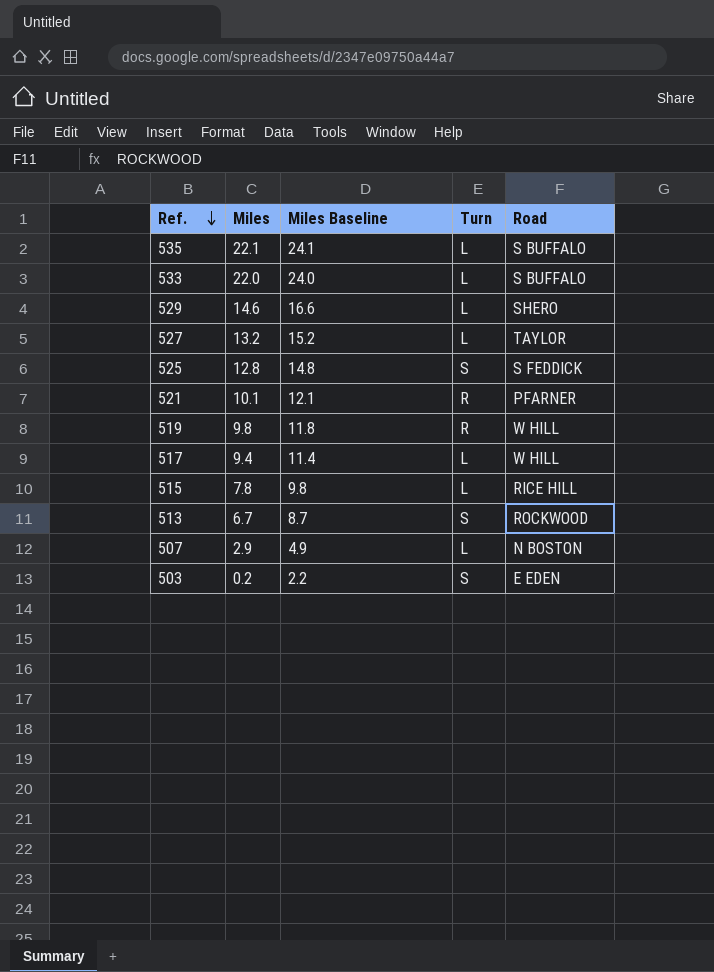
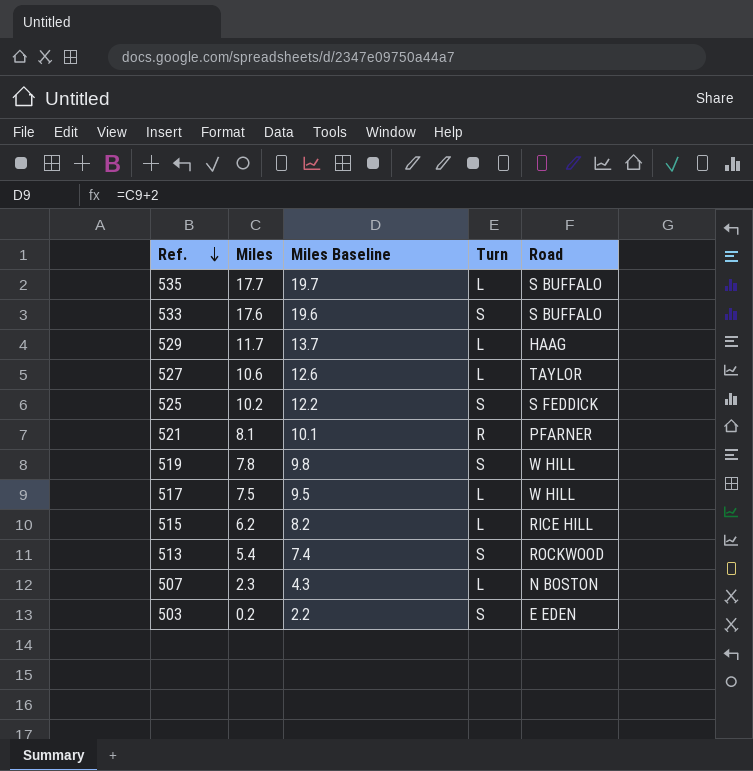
535 | Miles: 22.1 -> 17.7
535 | Miles Baseline: 24.1 -> 19.7
533 | Miles: 22.0 -> 17.6
533 | Miles Baseline: 24.0 -> 19.6
533 | Turn: L -> S
529 | Miles: 14.6 -> 11.7
529 | Miles Baseline: 16.6 -> 13.7
529 | Road: SHERO -> HAAG
527 | Miles: 13.2 -> 10.6
527 | Miles Baseline: 15.2 -> 12.6
525 | Miles: 12.8 -> 10.2
525 | Miles Baseline: 14.8 -> 12.2
521 | Miles: 10.1 -> 8.1
521 | Miles Baseline: 12.1 -> 10.1
519 | Miles: 9.8 -> 7.8
519 | Miles Baseline: 11.8 -> 9.8
519 | Turn: R -> S
517 | Miles: 9.4 -> 7.5
517 | Miles Baseline: 11.4 -> 9.5
515 | Miles: 7.8 -> 6.2
515 | Miles Baseline: 9.8 -> 8.2
513 | Miles: 6.7 -> 5.4
513 | Miles Baseline: 8.7 -> 7.4
507 | Miles: 2.9 -> 2.3
507 | Miles Baseline: 4.9 -> 4.3

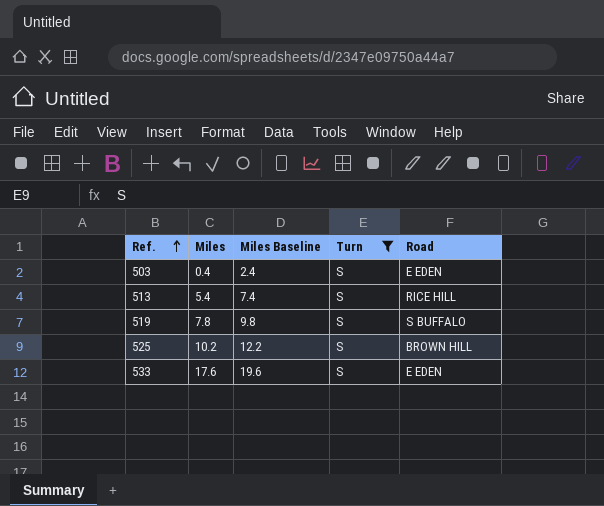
filter: none -> Turn = S
row order: Ref. descending -> Ref. ascending
503 | Miles: 0.2 -> 0.4
503 | Miles Baseline: 2.2 -> 2.4
513 | Road: ROCKWOOD -> RICE HILL
519 | Road: W HILL -> S BUFFALO
525 | Road: S FEDDICK -> BROWN HILL
533 | Road: S BUFFALO -> E EDEN

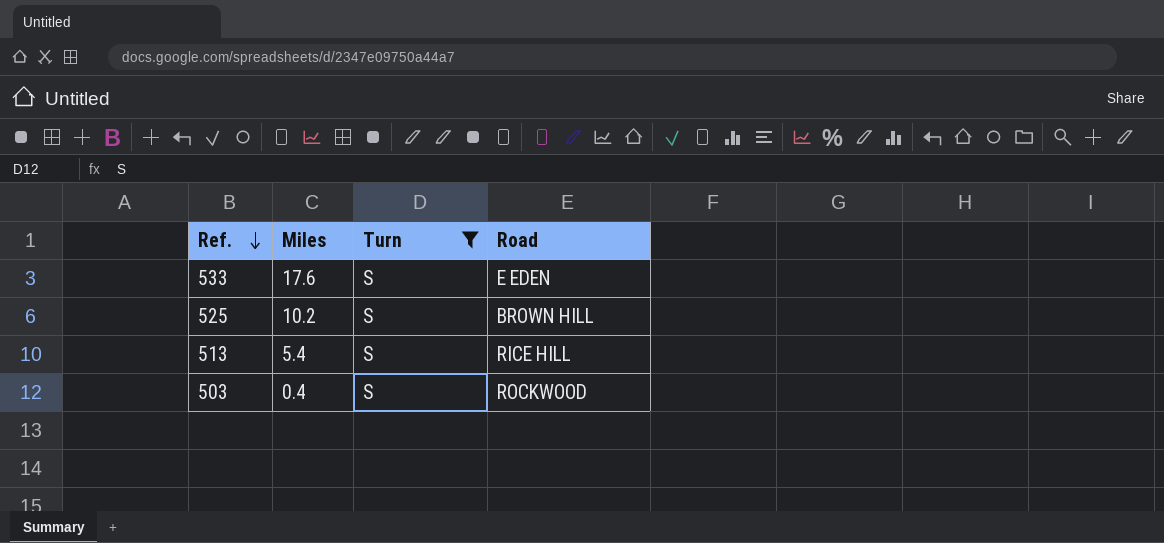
row order: Ref. ascending -> Ref. descending
column Miles Baseline | formula: [Miles] + 2 -> none
row 519: 7.8 | 9.8 | S | S BUFFALO -> none
503 | Road: E EDEN -> ROCKWOOD

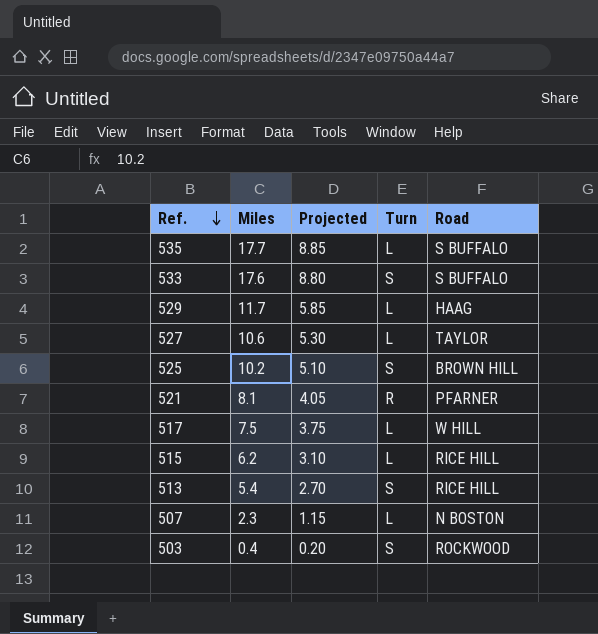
filter: Turn = S -> none
column Projected | formula: none -> [Miles] * 0.5
533 | Road: E EDEN -> S BUFFALO

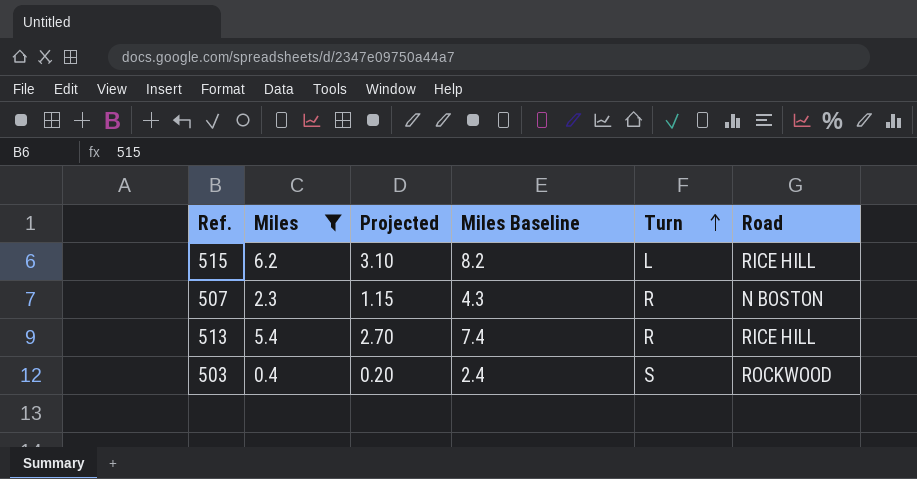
filter: none -> Miles <= 6.2
row order: Ref. descending -> Turn ascending
column Miles Baseline | formula: none -> [Miles] + 2
507 | Turn: L -> R
513 | Turn: S -> R

